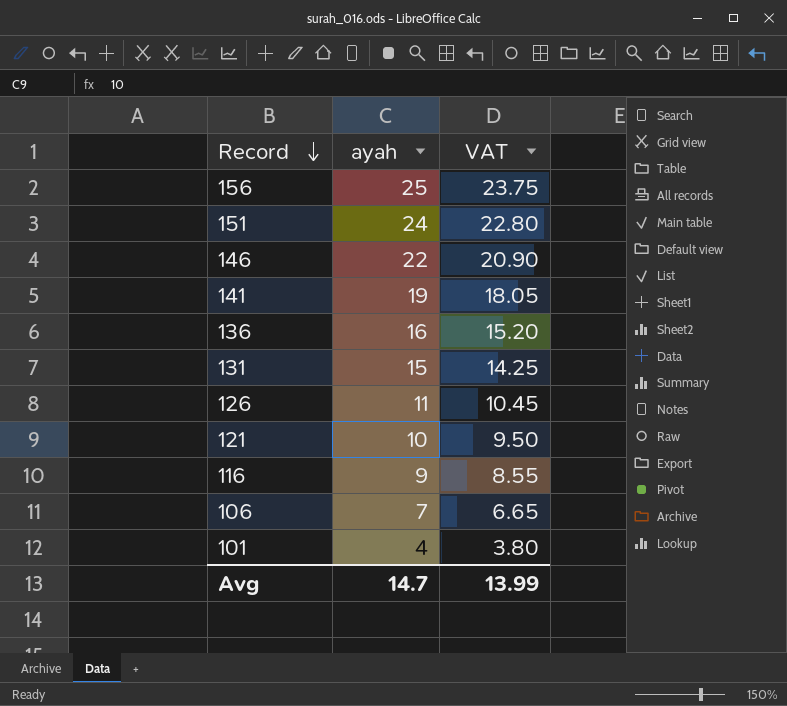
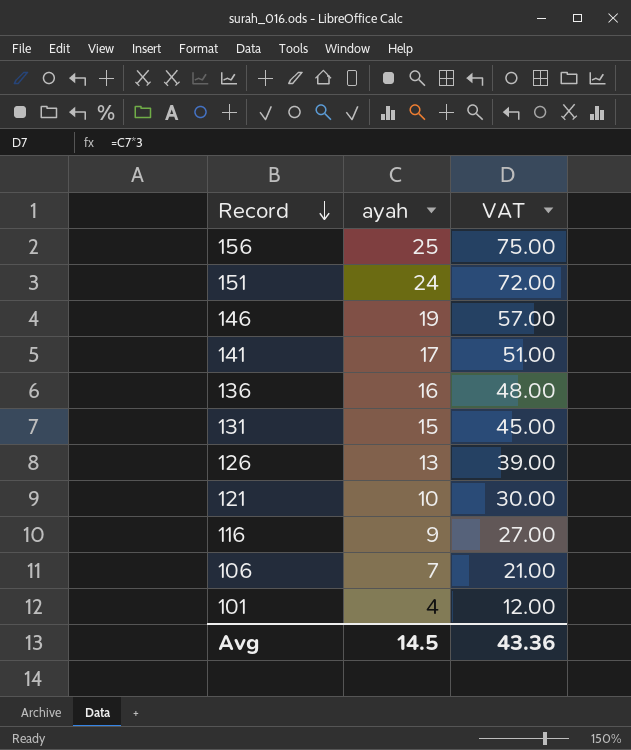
column VAT | formula: [ayah] * 0.95 -> [ayah] * 3
146 | ayah: 22 -> 19
141 | ayah: 19 -> 17
126 | ayah: 11 -> 13
Avg | ayah: 14.7 -> 14.5
Avg | VAT: 13.99 -> 43.36

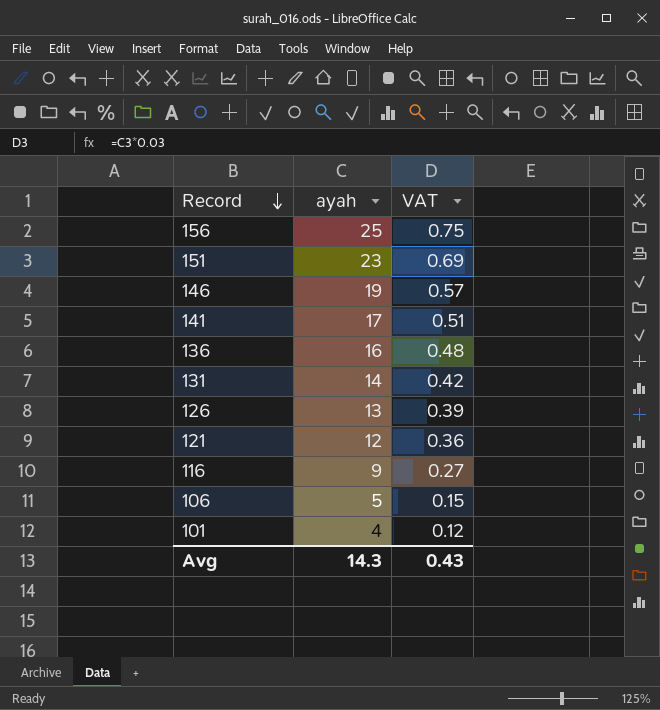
column VAT | formula: [ayah] * 3 -> [ayah] * 0.03
151 | ayah: 24 -> 23
131 | ayah: 15 -> 14
121 | ayah: 10 -> 12
106 | ayah: 7 -> 5
Avg | ayah: 14.5 -> 14.3
Avg | VAT: 43.36 -> 0.43

